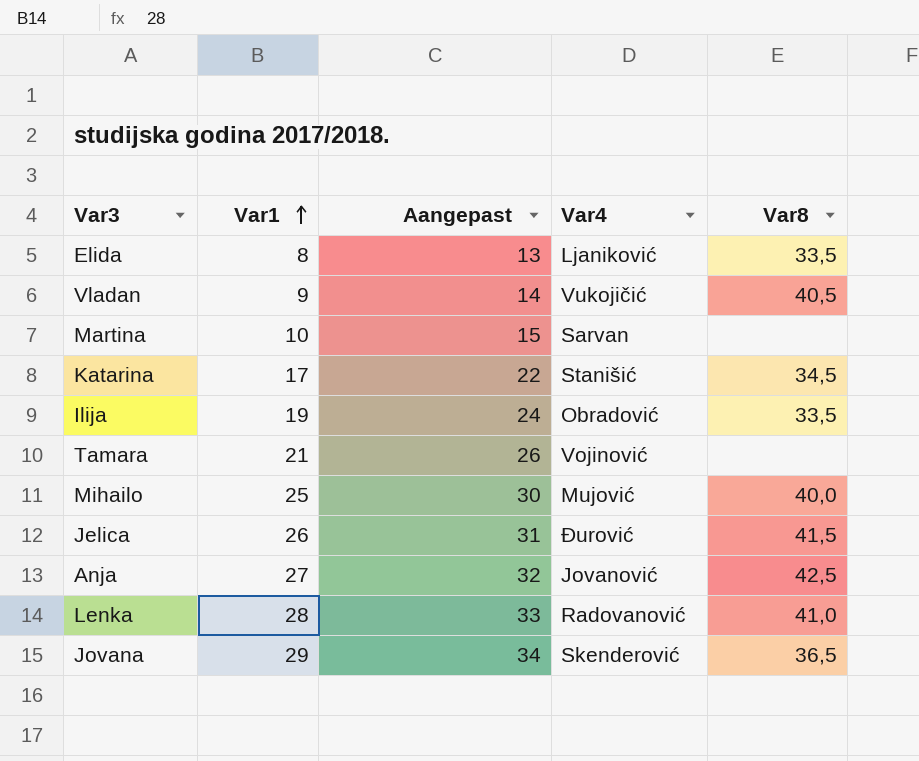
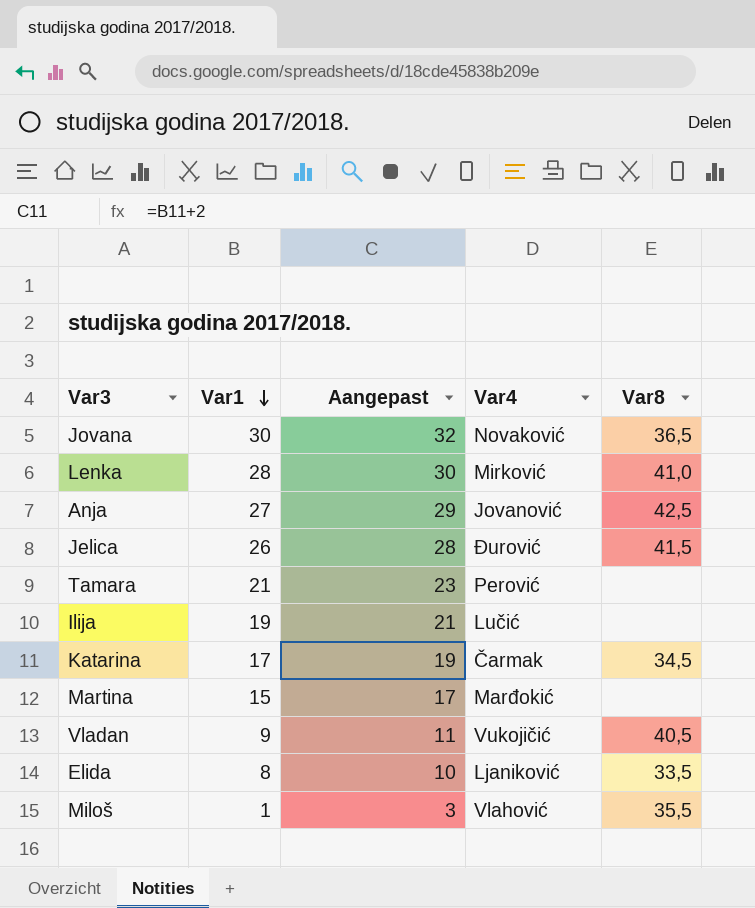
row order: Var1 ascending -> Var1 descending
column Aangepast | formula: [Var1] + 5 -> [Var1] + 2
row Mihailo: 25 | 30 | Mujović | 40,0 -> none
Jovana | Var1: 29 -> 30
Jovana | Var4: Skenderović -> Novaković
Lenka | Var4: Radovanović -> Mirković
Tamara | Var4: Vojinović -> Perović
Ilija | Var4: Obradović -> Lučić
Ilija | Var8: 33,5 -> none
Katarina | Var4: Stanišić -> Čarmak
Martina | Var1: 10 -> 15
Martina | Var4: Sarvan -> Marđokić
row Miloš: none -> 1 | 3 | Vlahović | 35,5

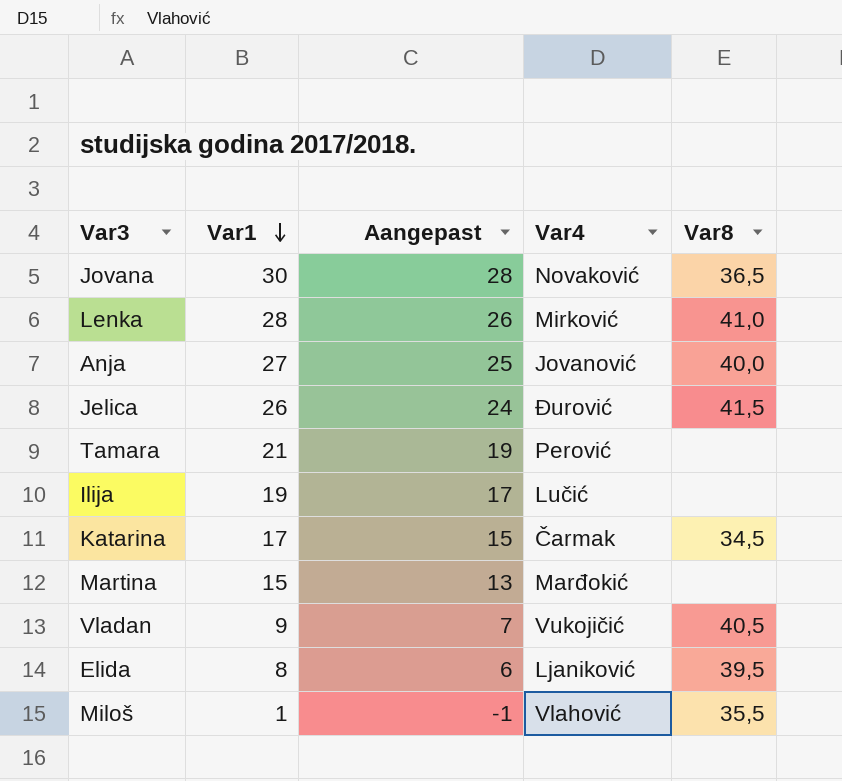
column Aangepast | formula: [Var1] + 2 -> [Var1] - 2
Anja | Var8: 42,5 -> 40,0
Elida | Var8: 33,5 -> 39,5

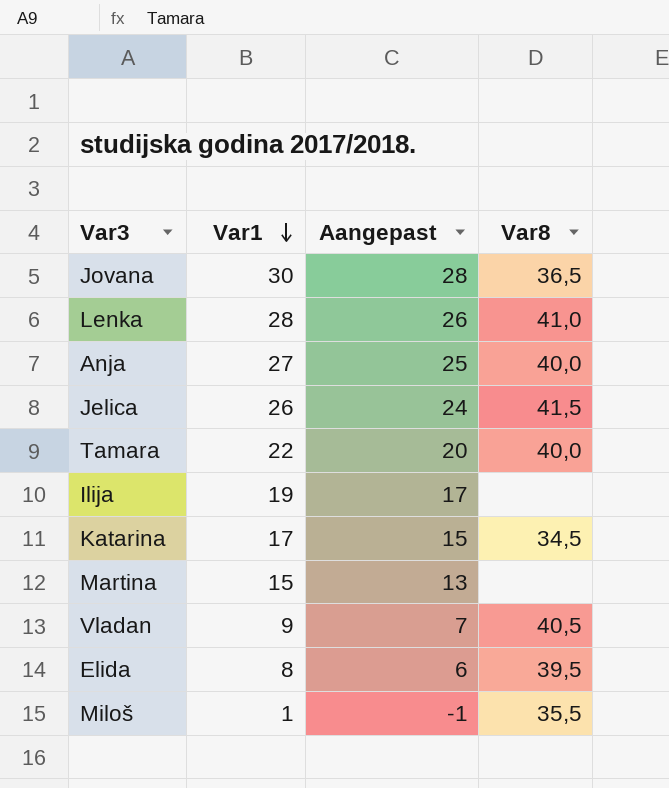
column Var4 | position: 4 -> none
Tamara | Var1: 21 -> 22
Tamara | Aangepast: 19 -> 20
Tamara | Var8: none -> 40,0

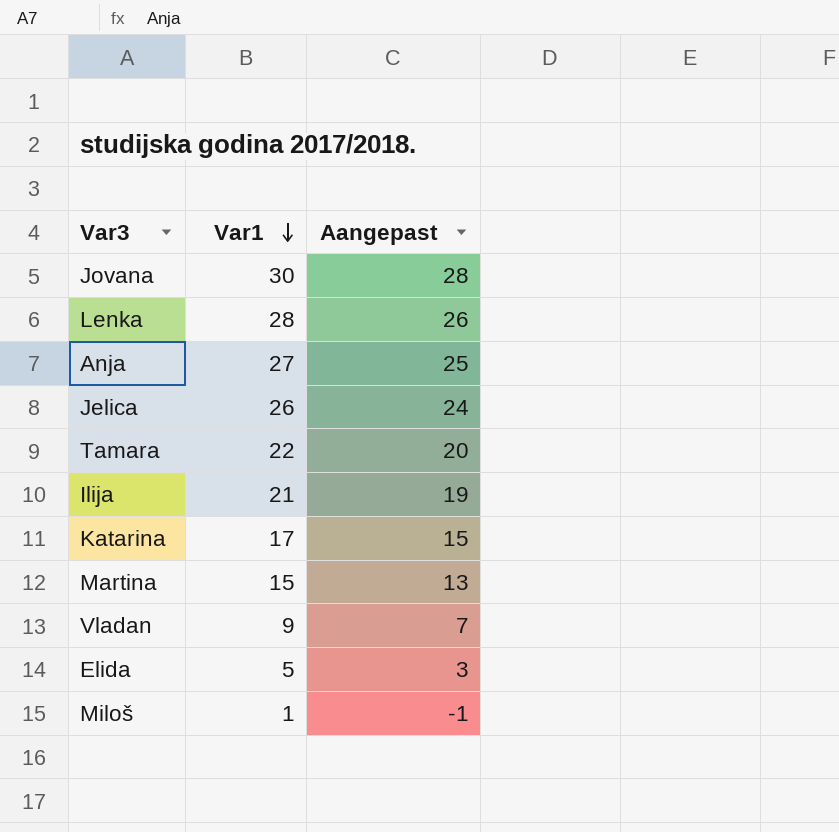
column Var8 | position: 4 -> none
Ilija | Var1: 19 -> 21
Ilija | Aangepast: 17 -> 19
Elida | Var1: 8 -> 5
Elida | Aangepast: 6 -> 3

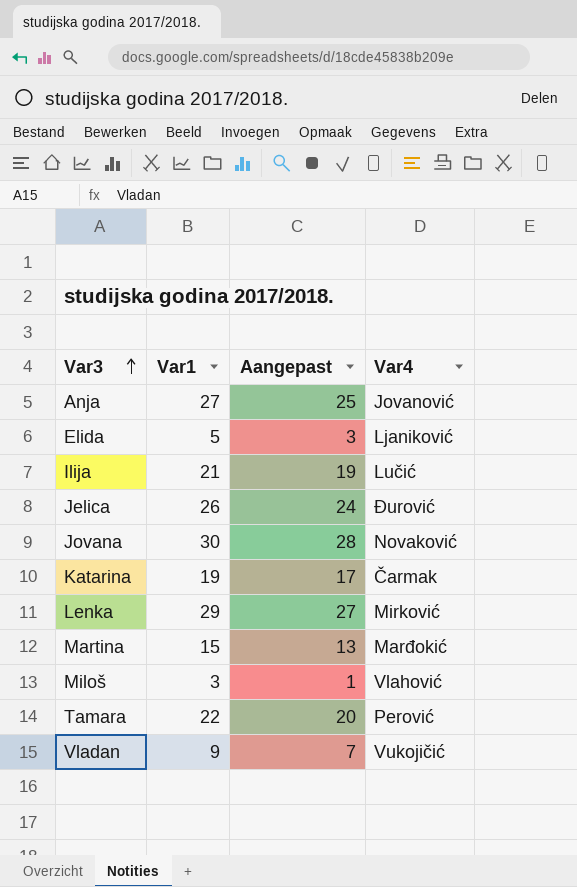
row order: Var1 descending -> Var3 ascending
column Var4 | position: none -> 4
Katarina | Var1: 17 -> 19
Katarina | Aangepast: 15 -> 17
Lenka | Var1: 28 -> 29
Lenka | Aangepast: 26 -> 27
Miloš | Var1: 1 -> 3
Miloš | Aangepast: -1 -> 1

